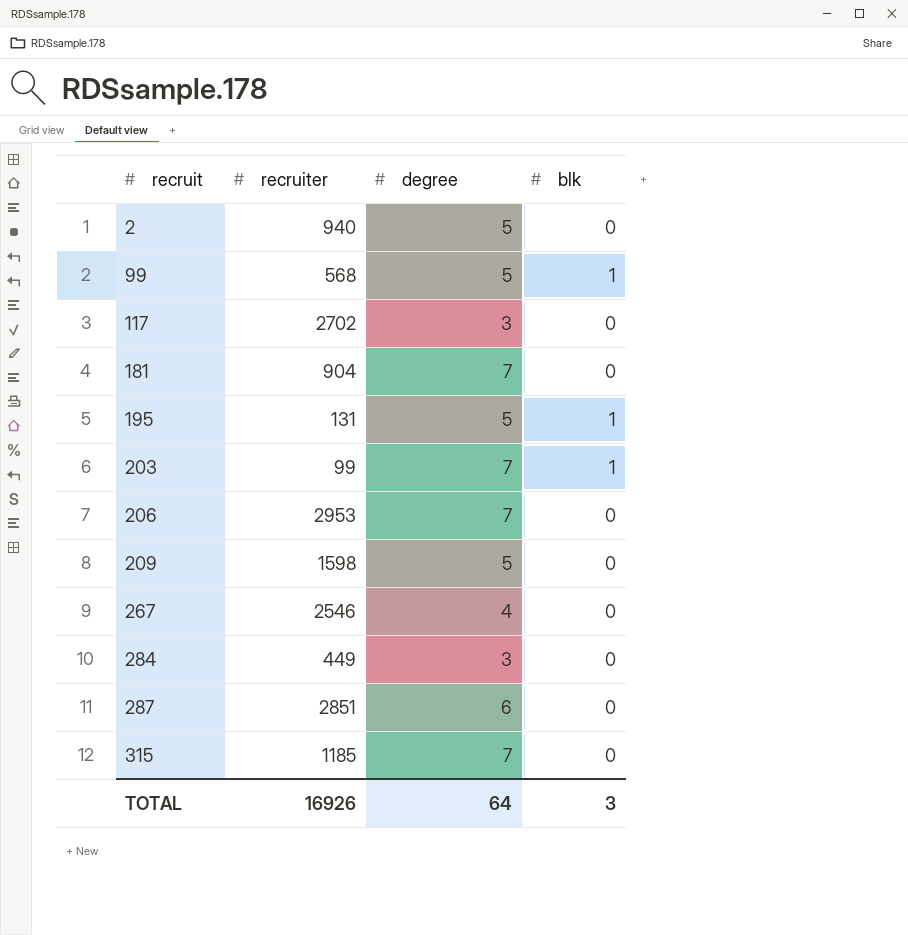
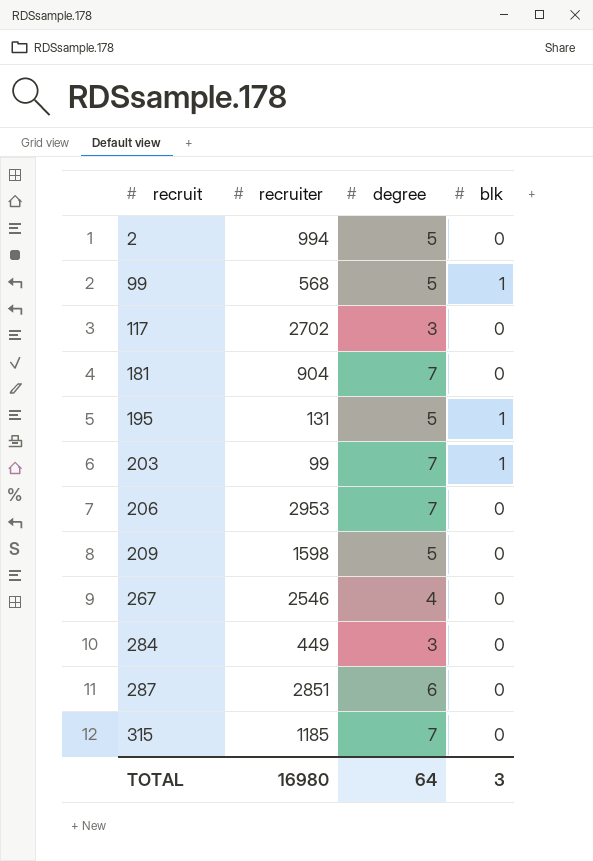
2 | recruiter: 940 -> 994
TOTAL | recruiter: 16926 -> 16980

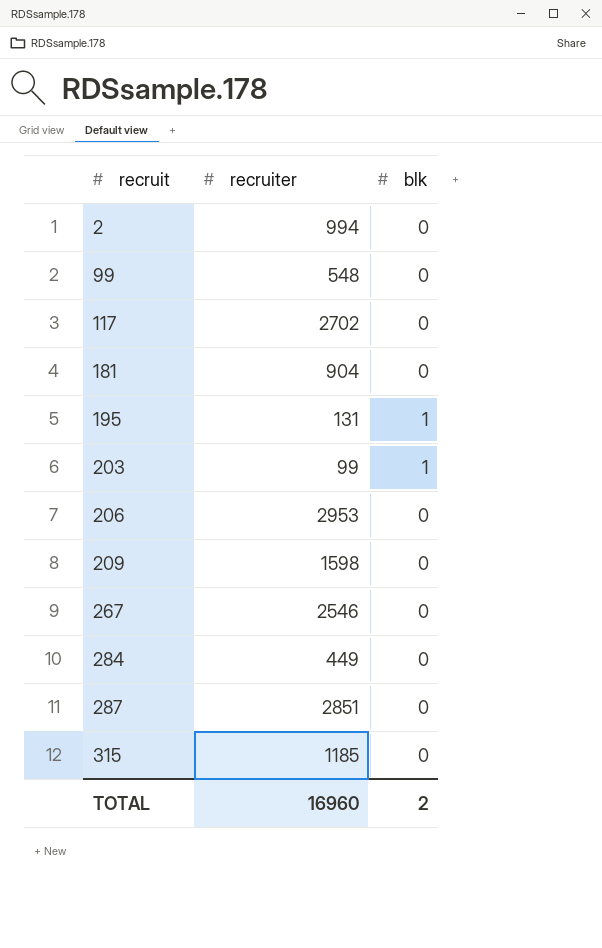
column degree | position: 3 -> none
99 | recruiter: 568 -> 548
99 | blk: 1 -> 0
TOTAL | recruiter: 16980 -> 16960
TOTAL | blk: 3 -> 2

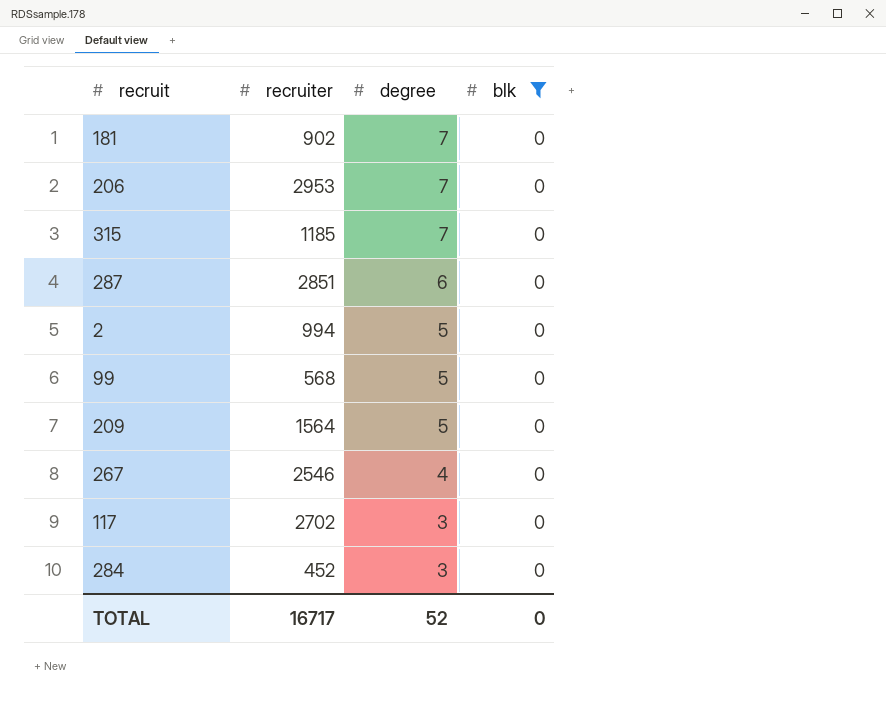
filter: none -> blk = 0
row order: recruit ascending -> degree descending
column degree | position: none -> 3
181 | recruiter: 904 -> 902
99 | recruiter: 548 -> 568
209 | recruiter: 1598 -> 1564
284 | recruiter: 449 -> 452
TOTAL | recruiter: 16960 -> 16717
TOTAL | blk: 2 -> 0

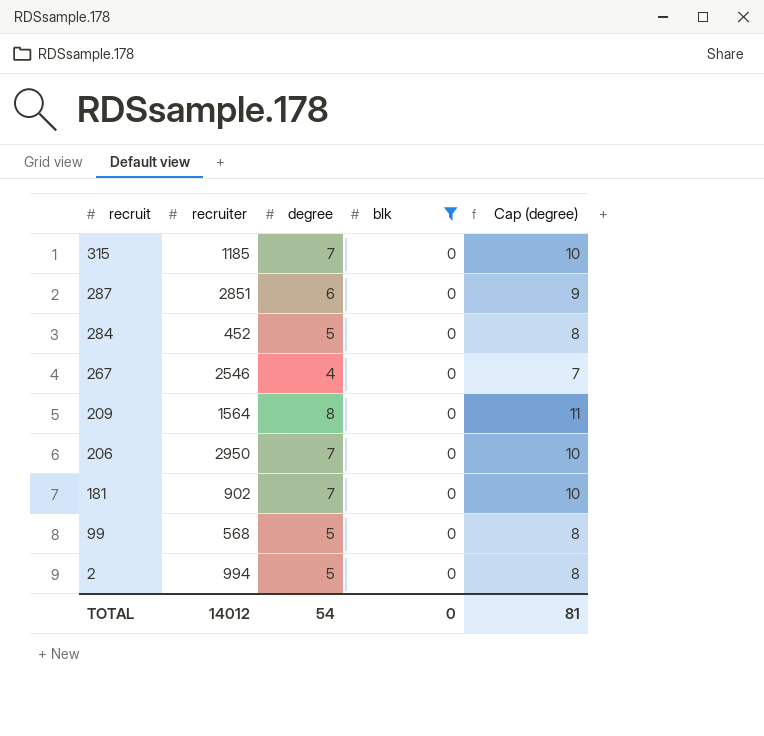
row order: degree descending -> recruit descending
column Cap (degree) | formula: none -> [degree] + 3
row 117: 2702 | 3 | 0 -> none
284 | degree: 3 -> 5
209 | degree: 5 -> 8
206 | recruiter: 2953 -> 2950
TOTAL | recruiter: 16717 -> 14012
TOTAL | degree: 52 -> 54

